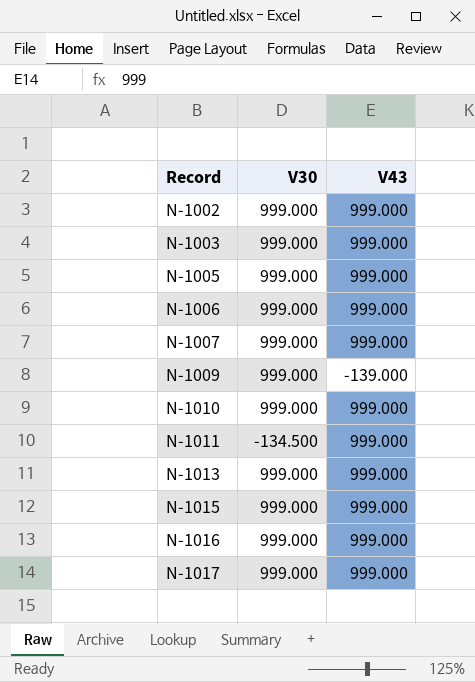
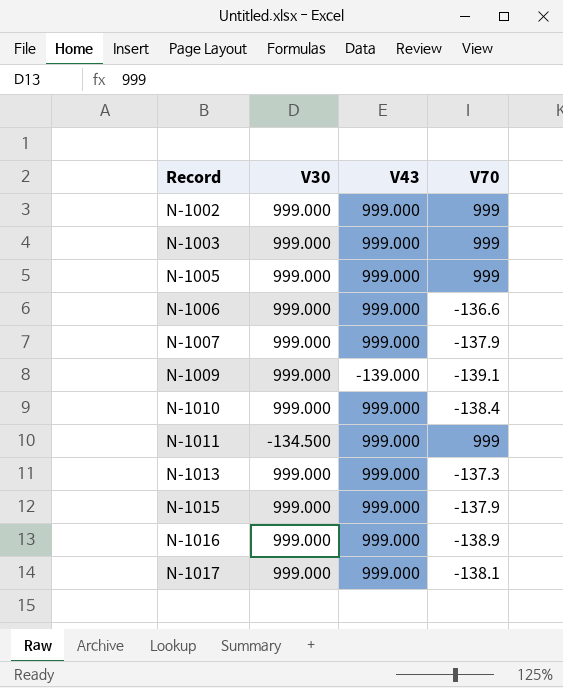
column V70 | position: none -> 4

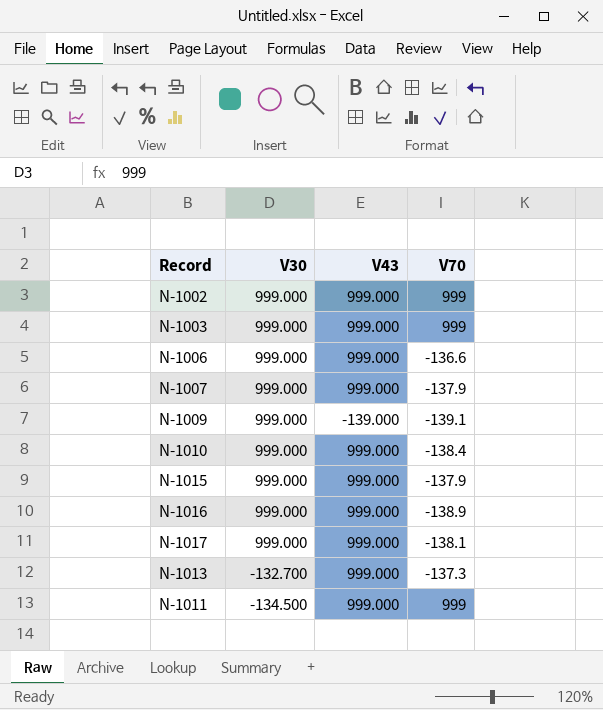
row order: Record ascending -> V30 descending
row N-1005: 999.000 | 999.000 | 999 -> none
N-1013 | V30: 999.000 -> -132.700

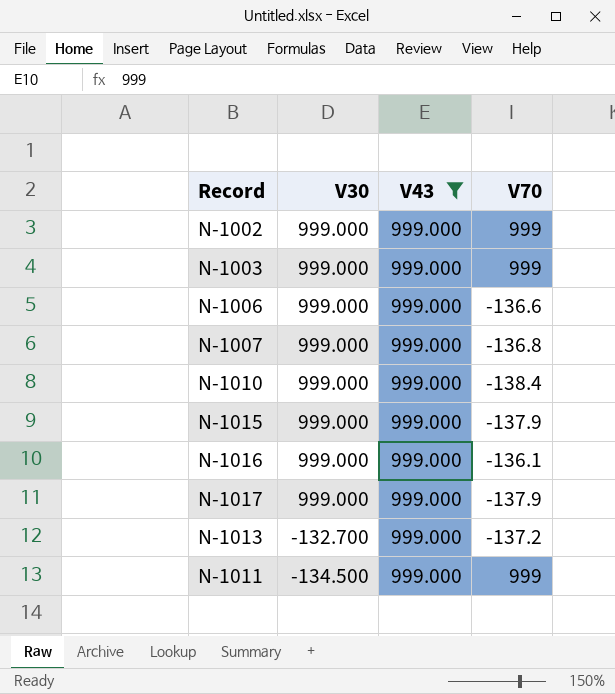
filter: none -> V43 = 999.000
N-1007 | V70: -137.9 -> -136.8
N-1016 | V70: -138.9 -> -136.1
N-1017 | V70: -138.1 -> -137.9
N-1013 | V70: -137.3 -> -137.2

